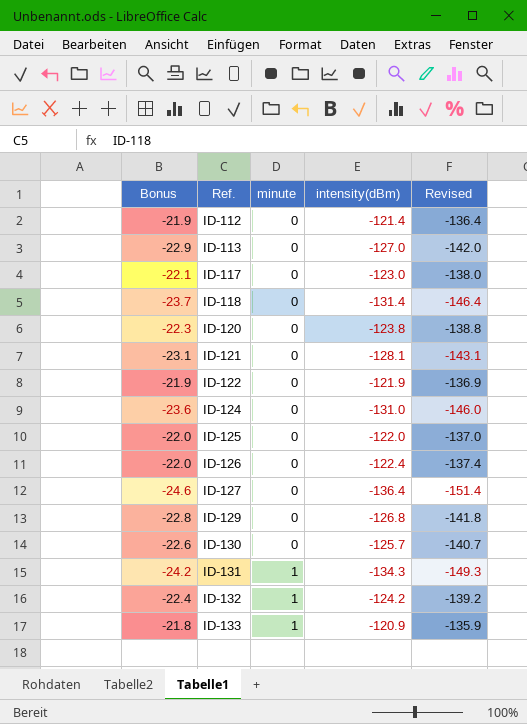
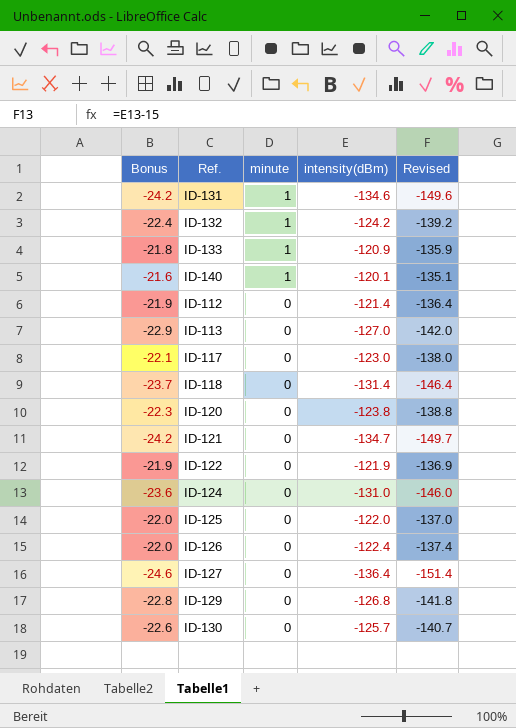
row order: Ref. ascending -> minute descending
ID-131 | intensity(dBm): -134.3 -> -134.6
ID-131 | Revised: -149.3 -> -149.6
row ID-140: none -> -21.6 | 1 | -120.1 | -135.1
ID-121 | Bonus: -23.1 -> -24.2
ID-121 | intensity(dBm): -128.1 -> -134.7
ID-121 | Revised: -143.1 -> -149.7

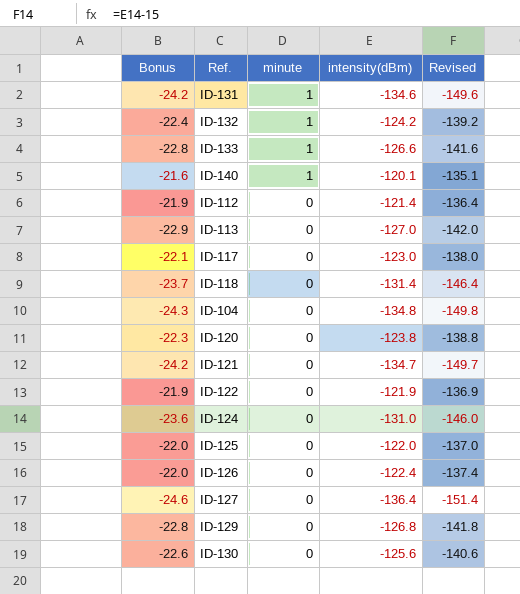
ID-133 | Bonus: -21.8 -> -22.8
ID-133 | intensity(dBm): -120.9 -> -126.6
ID-133 | Revised: -135.9 -> -141.6
row ID-104: none -> -24.3 | 0 | -134.8 | -149.8
ID-130 | intensity(dBm): -125.7 -> -125.6
ID-130 | Revised: -140.7 -> -140.6

